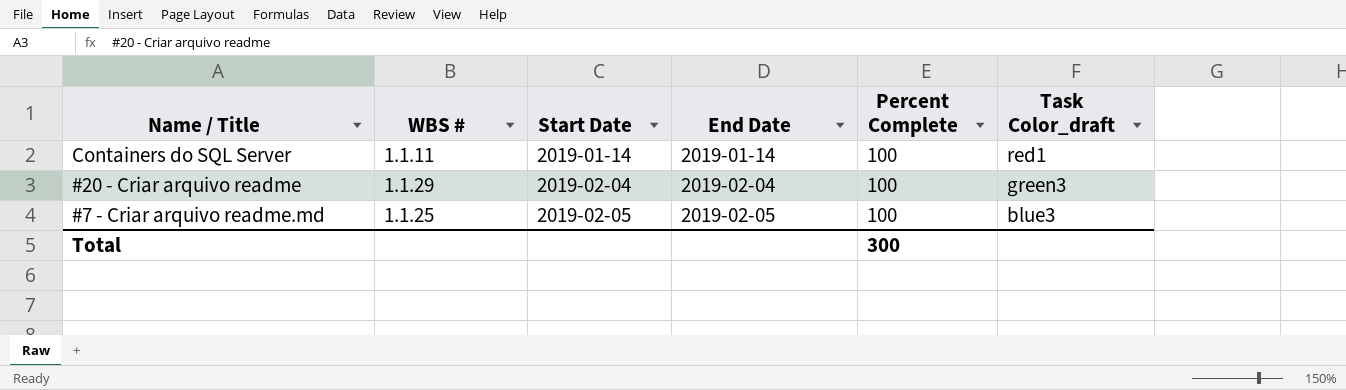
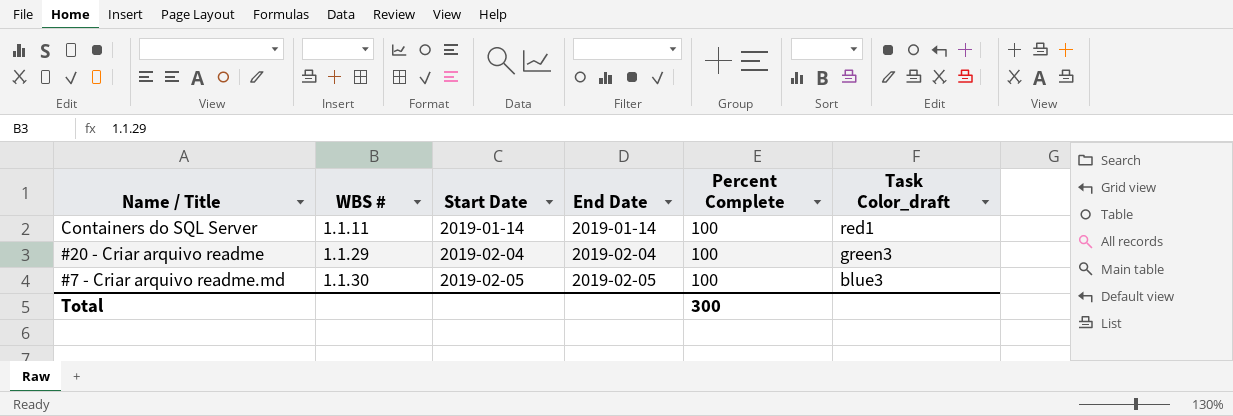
#7 - Criar arquivo readme.md | WBS #: 1.1.25 -> 1.1.30

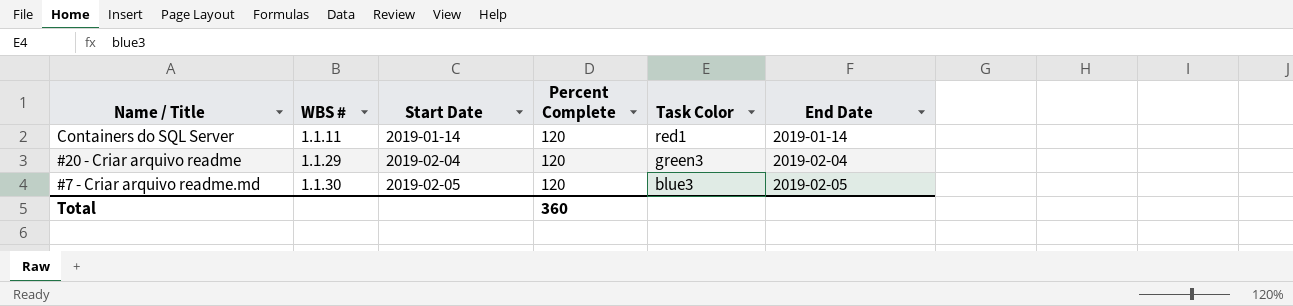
column name: Task Color_draft -> Task Color
column End Date | position: 4 -> 6
Containers do SQL Server | Percent Complete: 100 -> 120
#20 - Criar arquivo readme | Percent Complete: 100 -> 120
#7 - Criar arquivo readme.md | Percent Complete: 100 -> 120
Total | Percent Complete: 300 -> 360

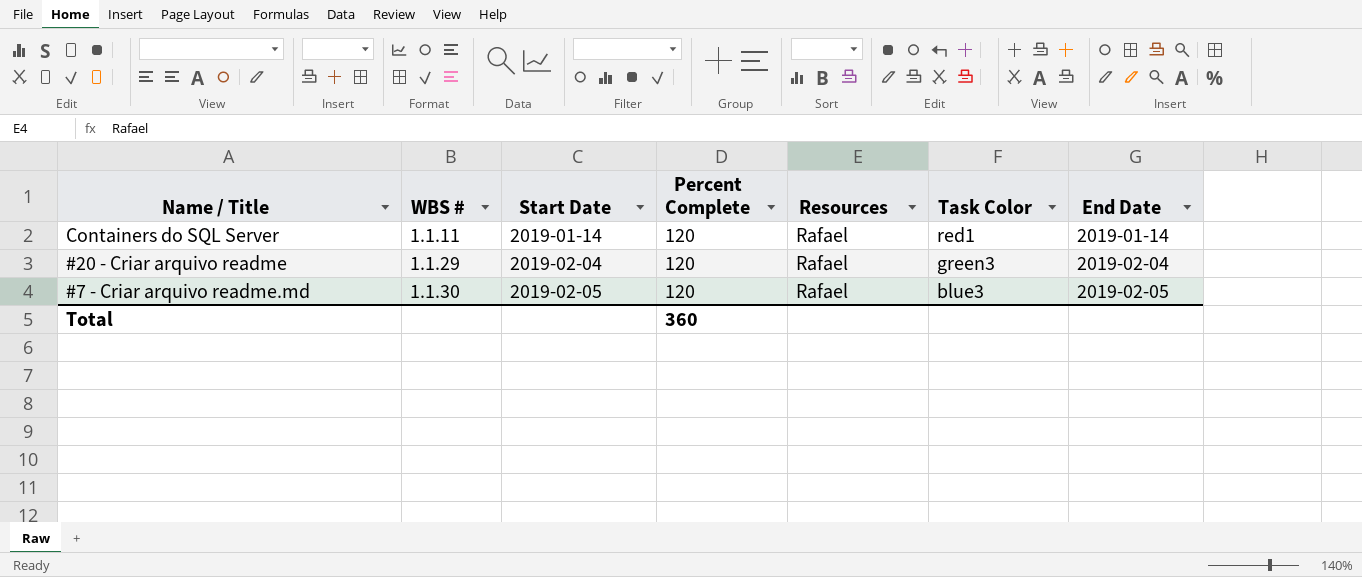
column Resources | position: none -> 5

